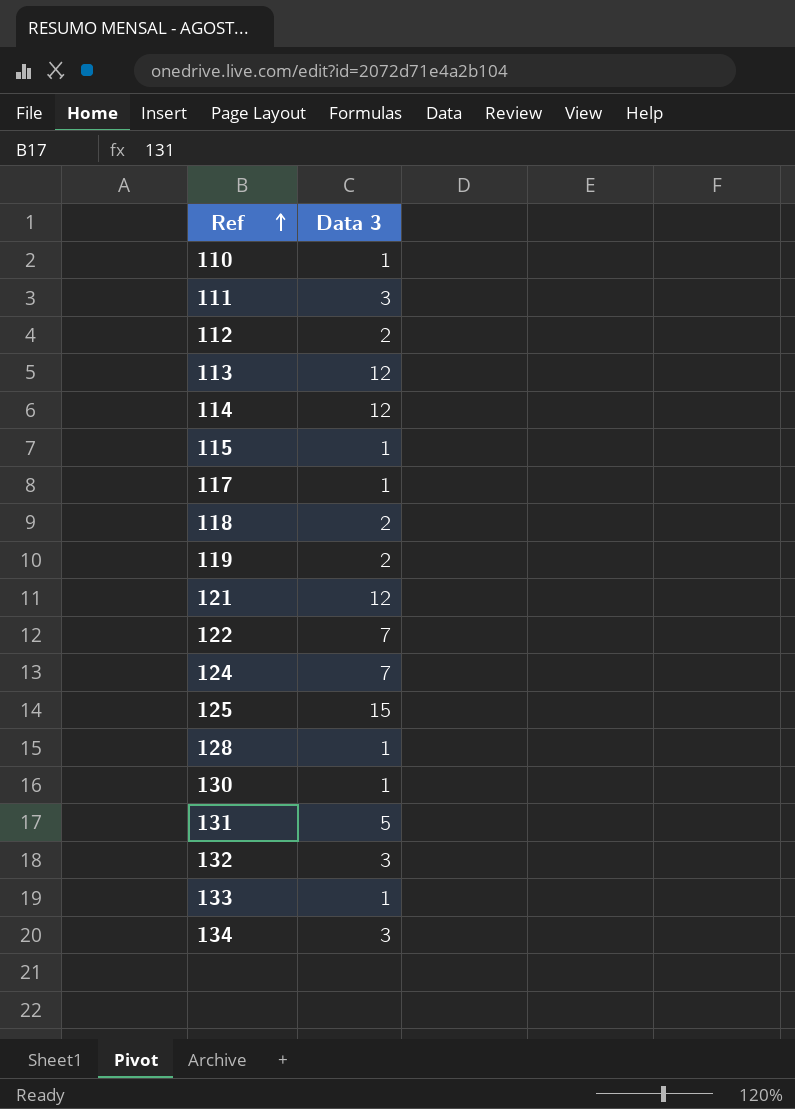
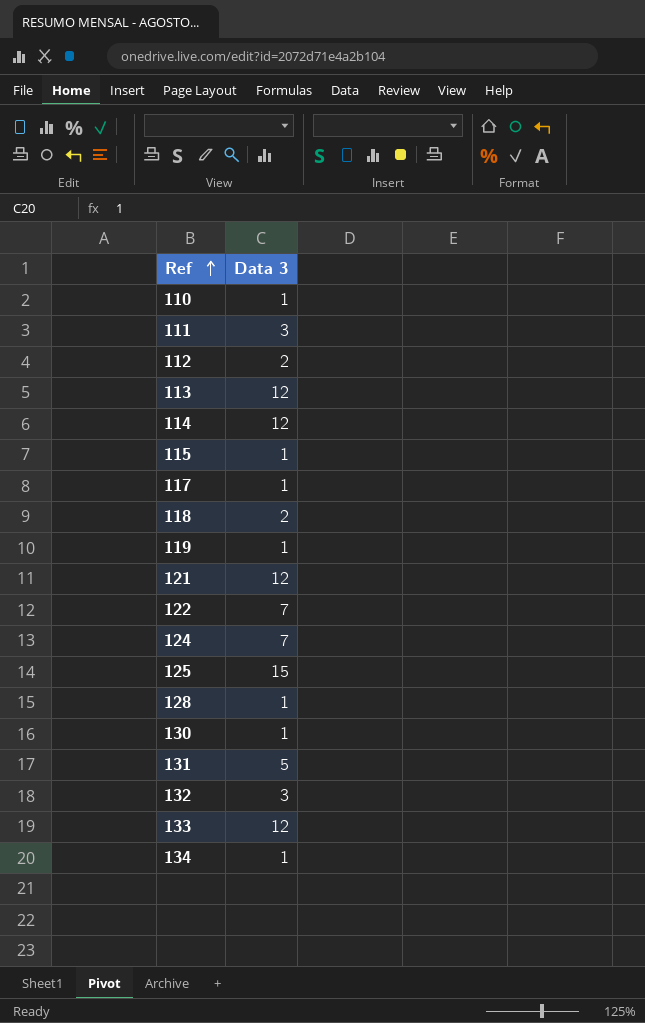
119 | Data 3: 2 -> 1
133 | Data 3: 1 -> 12
134 | Data 3: 3 -> 1

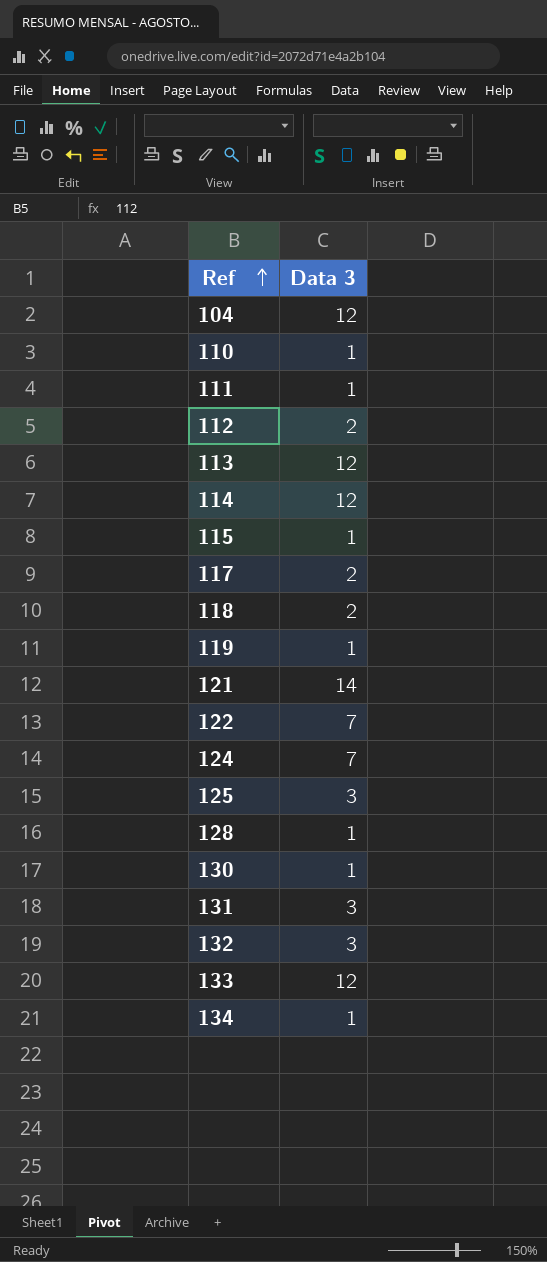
row 104: none -> 12
111 | Data 3: 3 -> 1
117 | Data 3: 1 -> 2
121 | Data 3: 12 -> 14
125 | Data 3: 15 -> 3
131 | Data 3: 5 -> 3

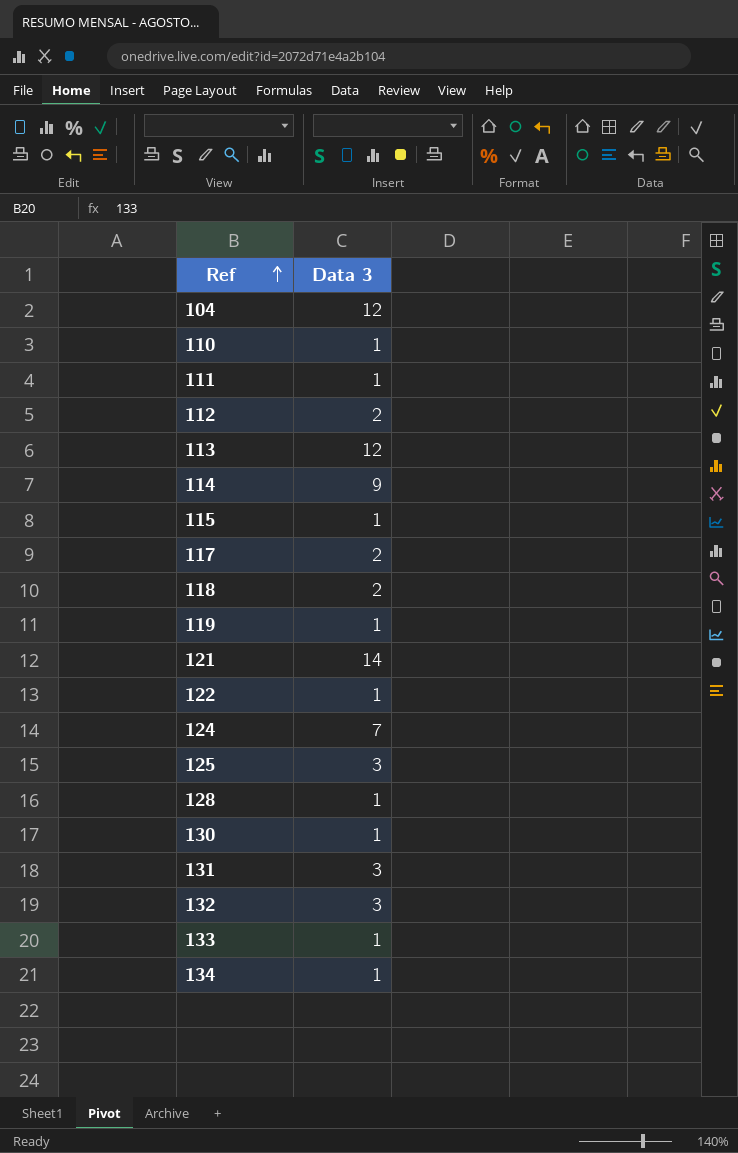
114 | Data 3: 12 -> 9
122 | Data 3: 7 -> 1
133 | Data 3: 12 -> 1

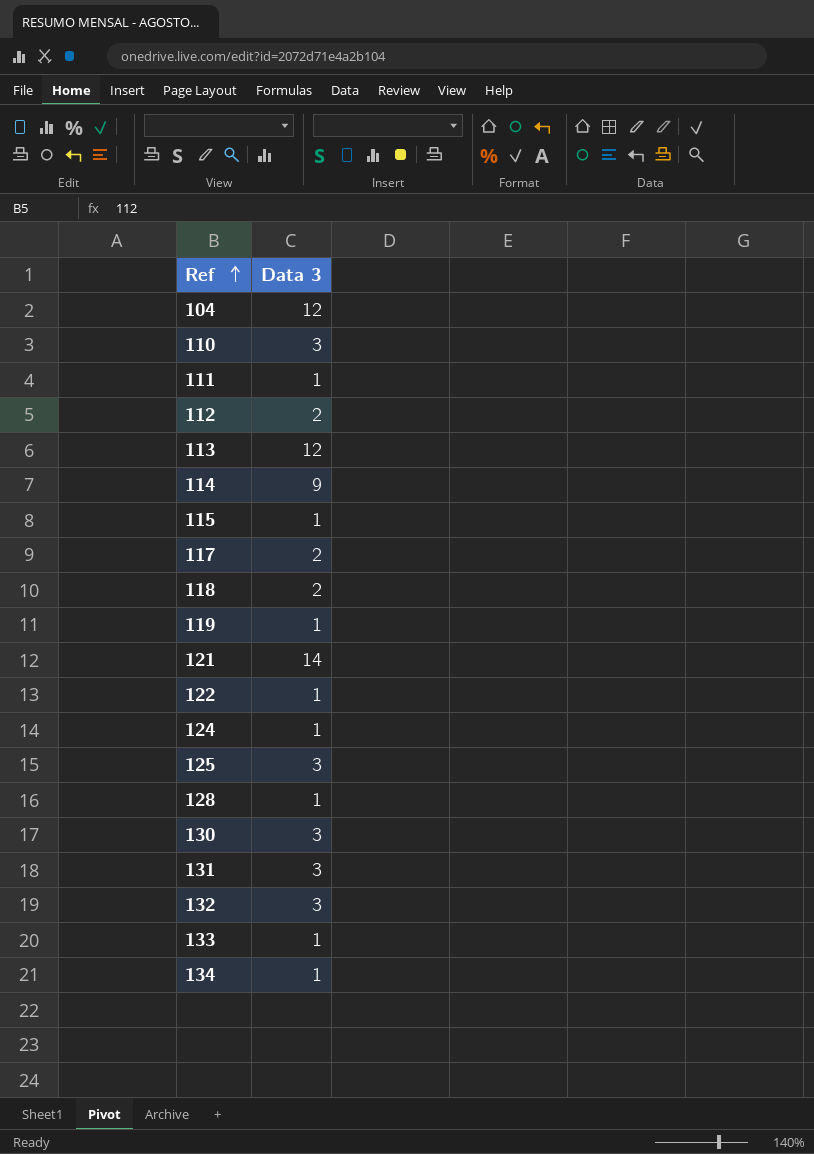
110 | Data 3: 1 -> 3
124 | Data 3: 7 -> 1
130 | Data 3: 1 -> 3

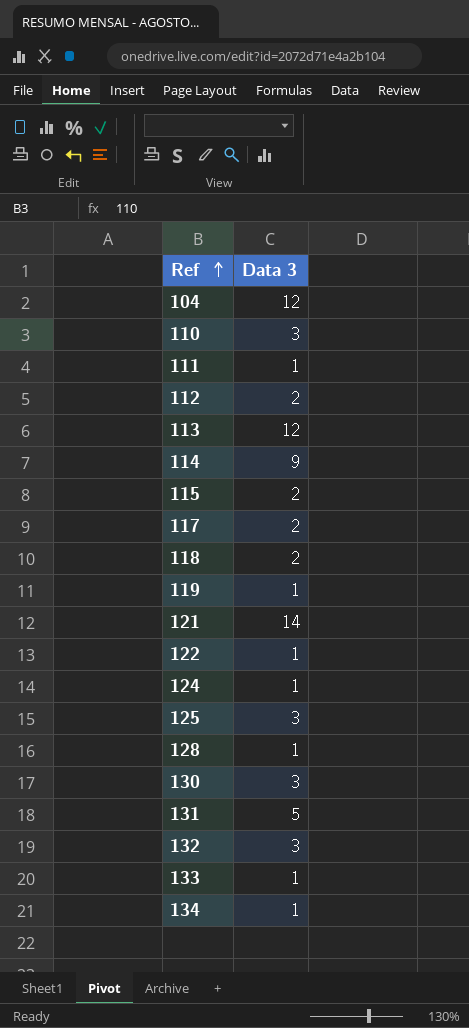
115 | Data 3: 1 -> 2
131 | Data 3: 3 -> 5

